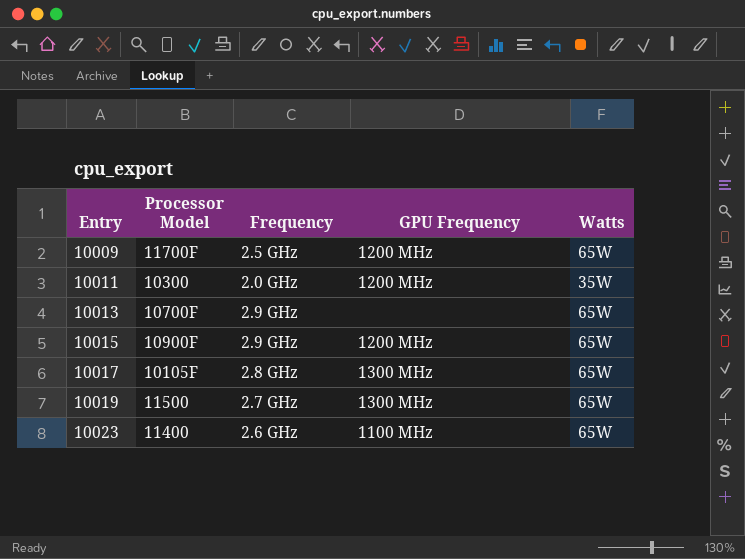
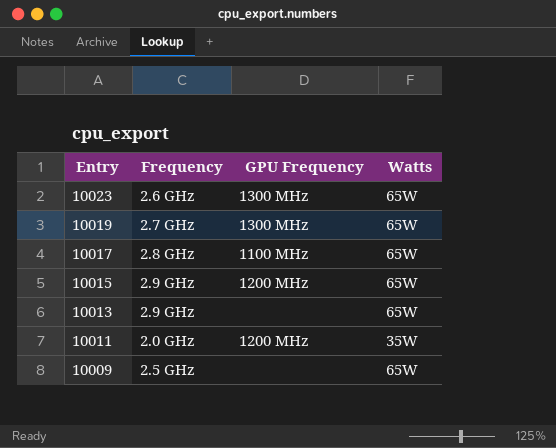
row order: Entry ascending -> Entry descending
column Processor Model | position: 2 -> none
10023 | GPU Frequency: 1100 MHz -> 1300 MHz
10017 | GPU Frequency: 1300 MHz -> 1100 MHz
10009 | GPU Frequency: 1200 MHz -> none

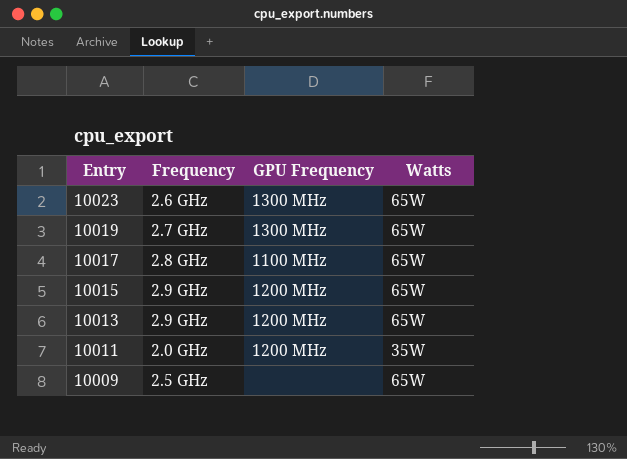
10013 | GPU Frequency: none -> 1200 MHz

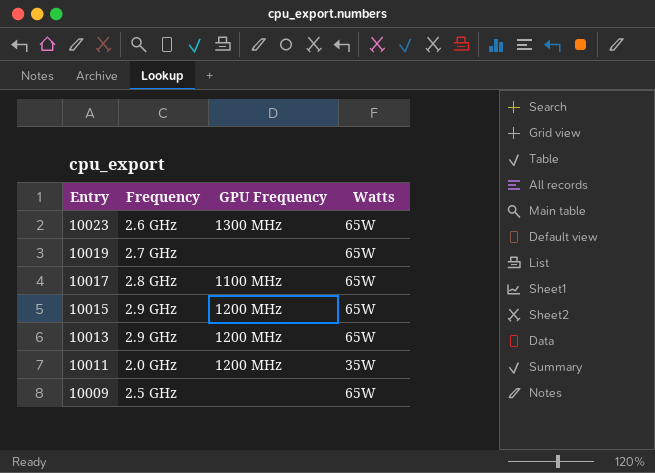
10019 | GPU Frequency: 1300 MHz -> none

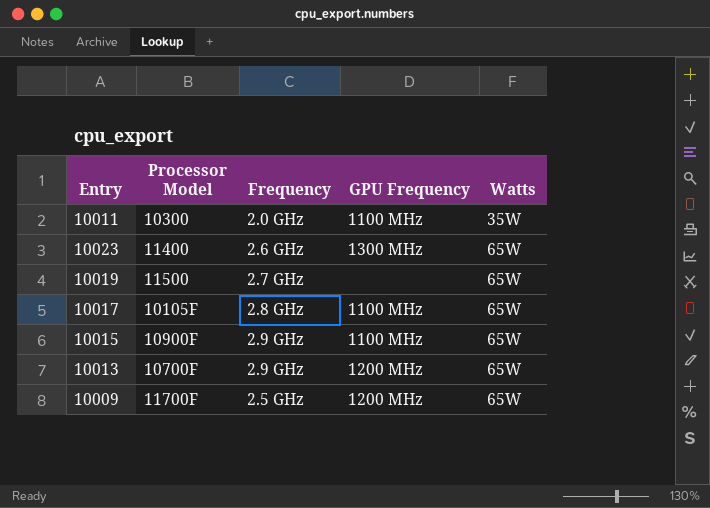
row order: Entry descending -> Watts ascending
column Processor Model | position: none -> 2
10011 | GPU Frequency: 1200 MHz -> 1100 MHz
10015 | GPU Frequency: 1200 MHz -> 1100 MHz
10009 | GPU Frequency: none -> 1200 MHz

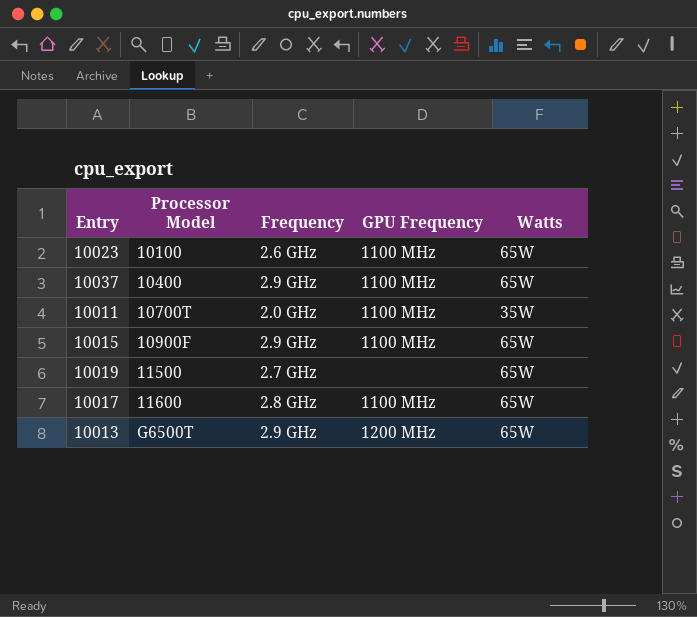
row order: Watts ascending -> Processor Model ascending
row 10009: 11700F | 2.5 GHz | 1200 MHz | 65W -> none
10023 | Processor Model: 11400 -> 10100
10023 | GPU Frequency: 1300 MHz -> 1100 MHz
row 10037: none -> 10400 | 2.9 GHz | 1100 MHz | 65W
10011 | Processor Model: 10300 -> 10700T
10017 | Processor Model: 10105F -> 11600
10013 | Processor Model: 10700F -> G6500T

